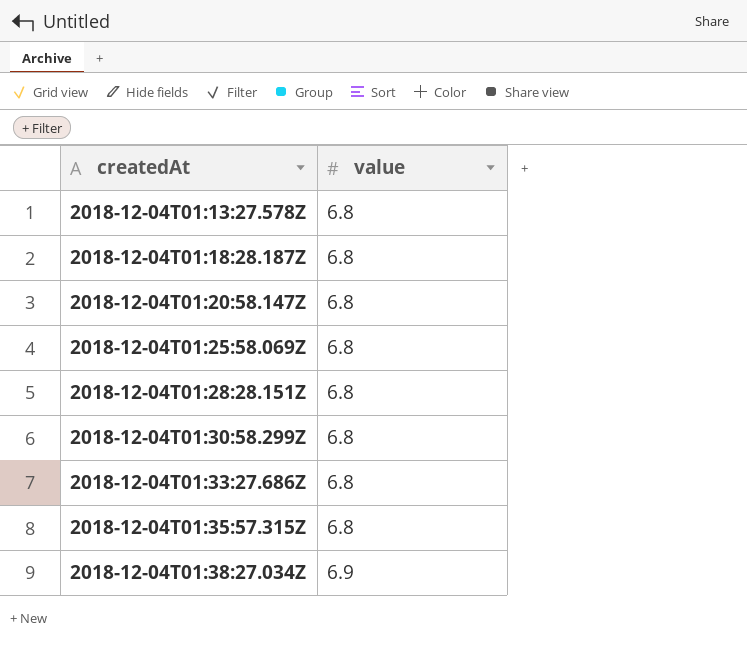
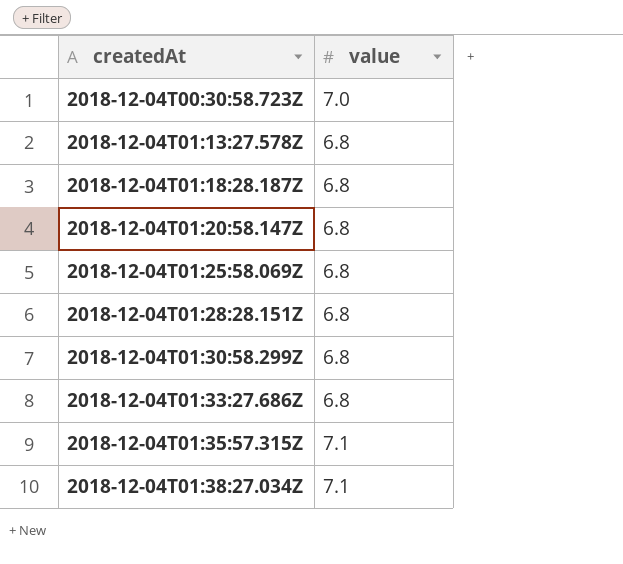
row 2018-12-04T00:30:58.723Z: none -> 7.0
2018-12-04T01:35:57.315Z | value: 6.8 -> 7.1
2018-12-04T01:38:27.034Z | value: 6.9 -> 7.1

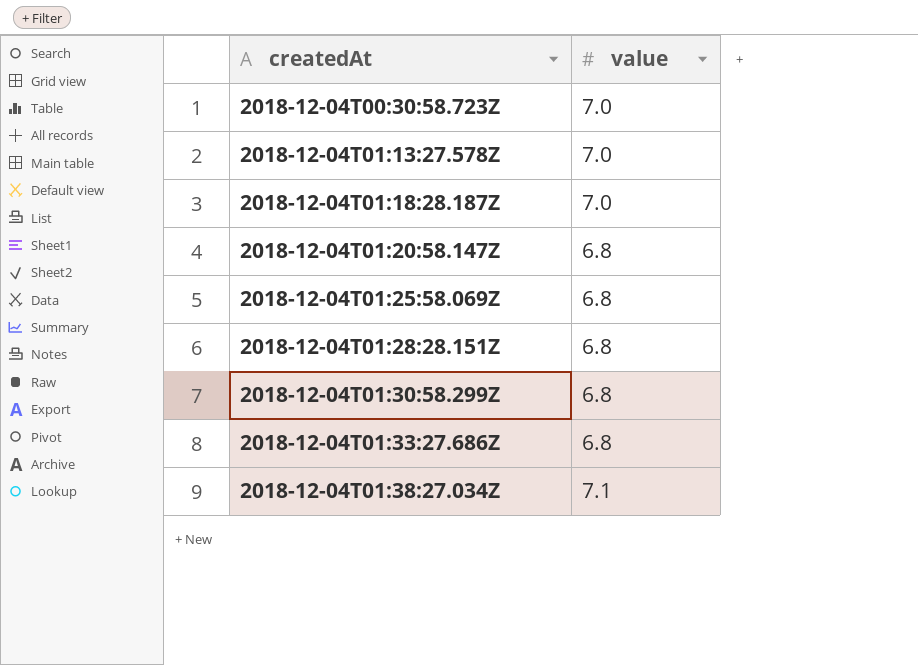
row 2018-12-04T01:35:57.315Z: 7.1 -> none
2018-12-04T01:13:27.578Z | value: 6.8 -> 7.0
2018-12-04T01:18:28.187Z | value: 6.8 -> 7.0

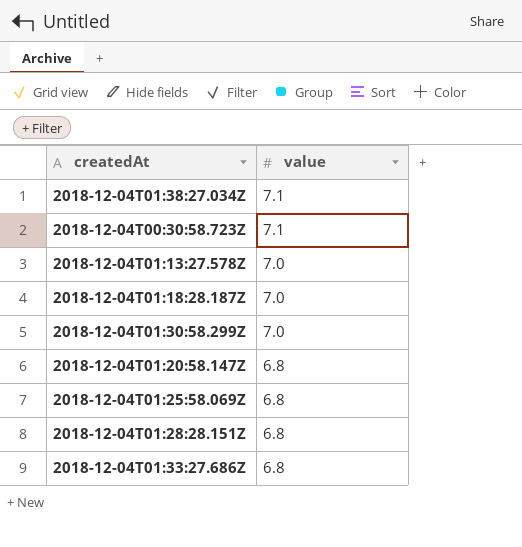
row order: createdAt ascending -> value descending
2018-12-04T00:30:58.723Z | value: 7.0 -> 7.1
2018-12-04T01:30:58.299Z | value: 6.8 -> 7.0

